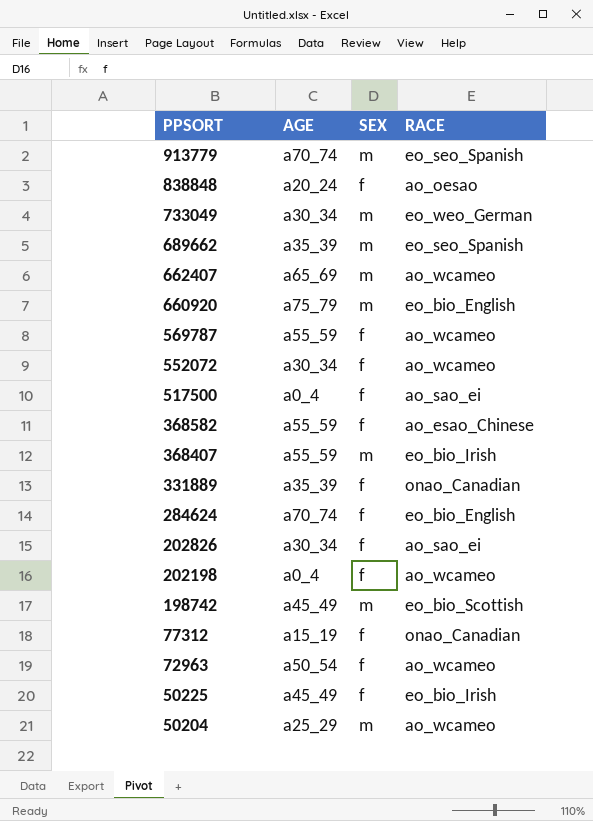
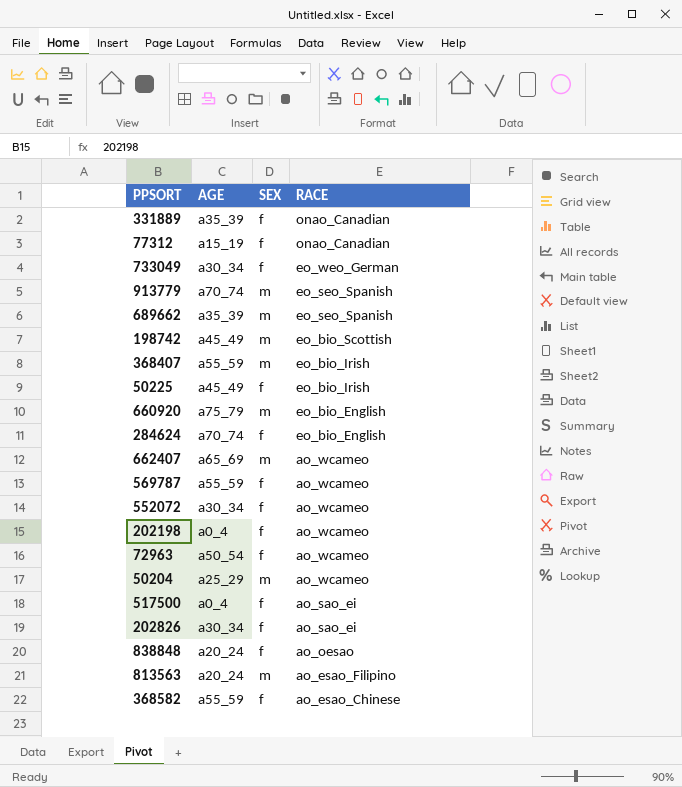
row order: PPSORT descending -> RACE descending
733049 | SEX: m -> f
row 813563: none -> a20_24 | m | ao_esao_Filipino

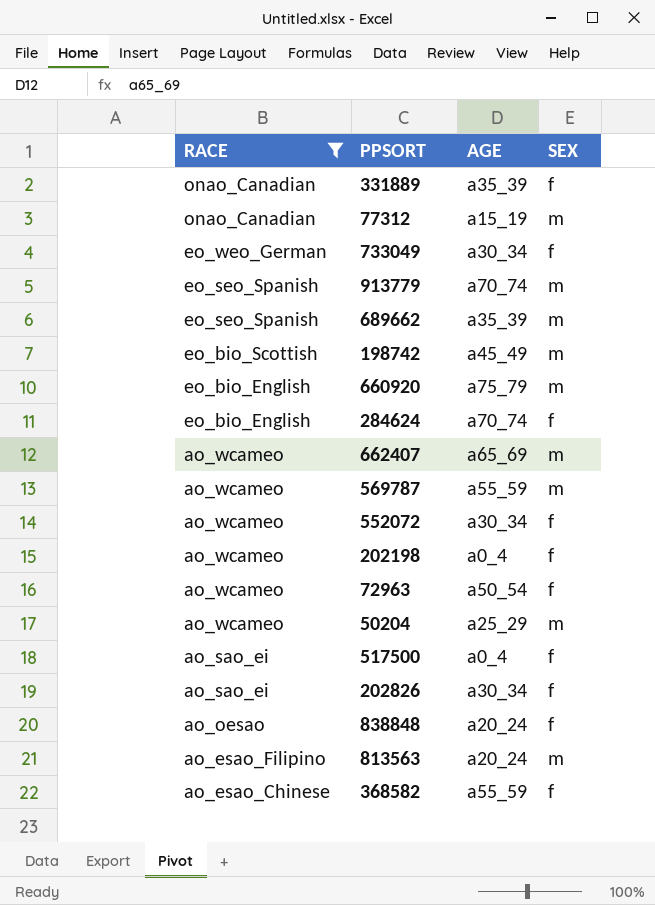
filter: none -> RACE != eo_bio_Irish
column RACE | position: 4 -> 1
77312 | SEX: f -> m
569787 | SEX: f -> m

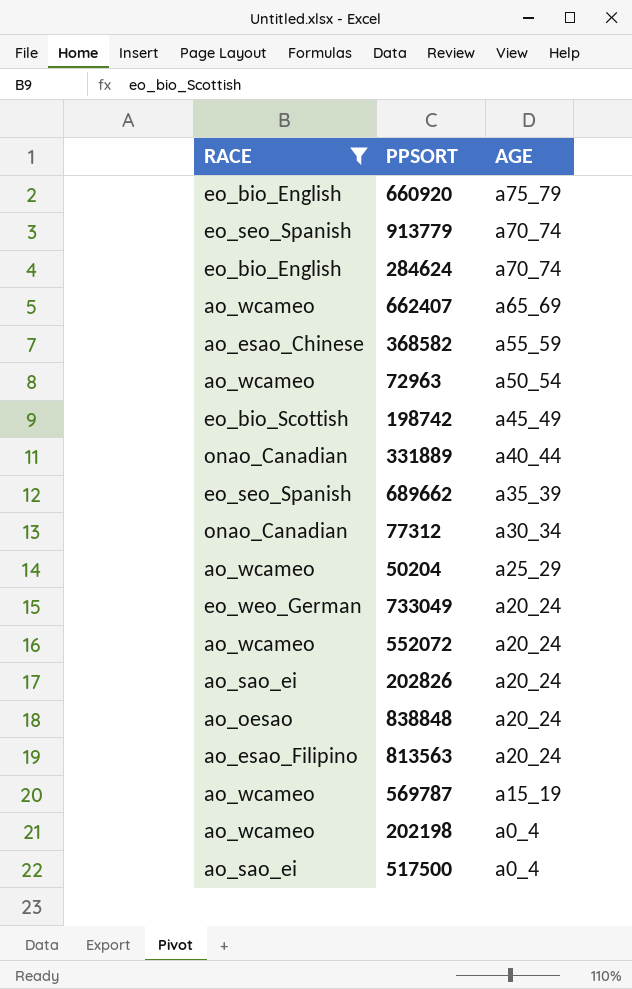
row order: RACE descending -> AGE descending
column SEX | position: 4 -> none
331889 | AGE: a35_39 -> a40_44
77312 | AGE: a15_19 -> a30_34
733049 | AGE: a30_34 -> a20_24
552072 | AGE: a30_34 -> a20_24
202826 | AGE: a30_34 -> a20_24
569787 | AGE: a55_59 -> a15_19

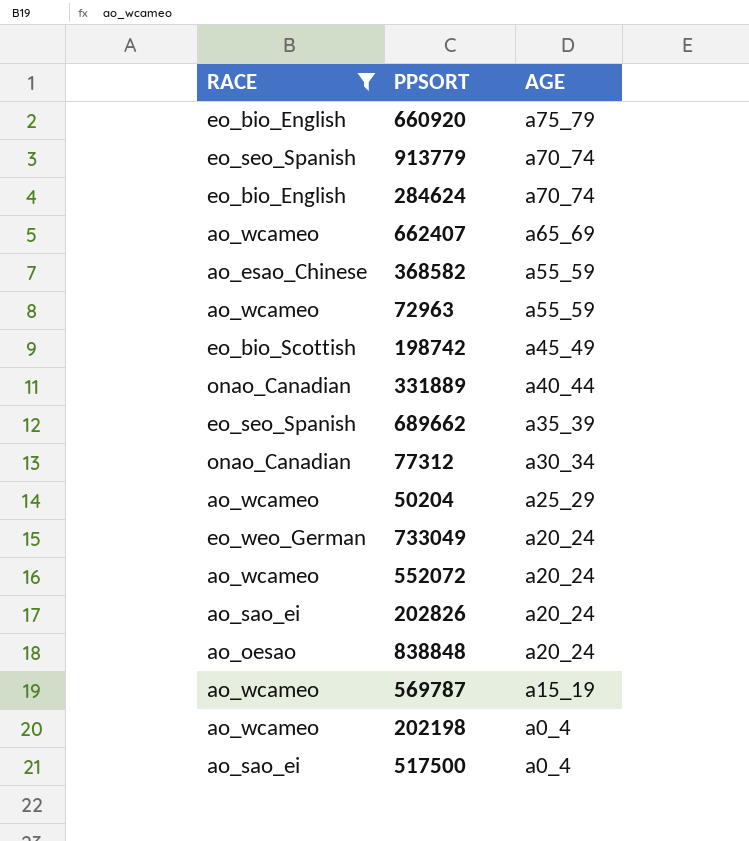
row 813563: ao_esao_Filipino | a20_24 -> none
72963 | AGE: a50_54 -> a55_59

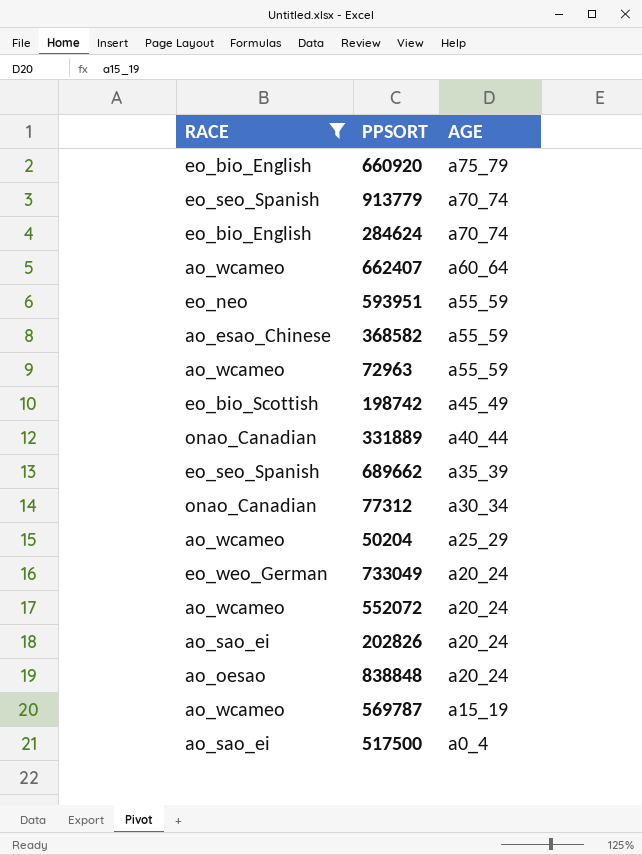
row 202198: ao_wcameo | a0_4 -> none
662407 | AGE: a65_69 -> a60_64
row 593951: none -> eo_neo | a55_59

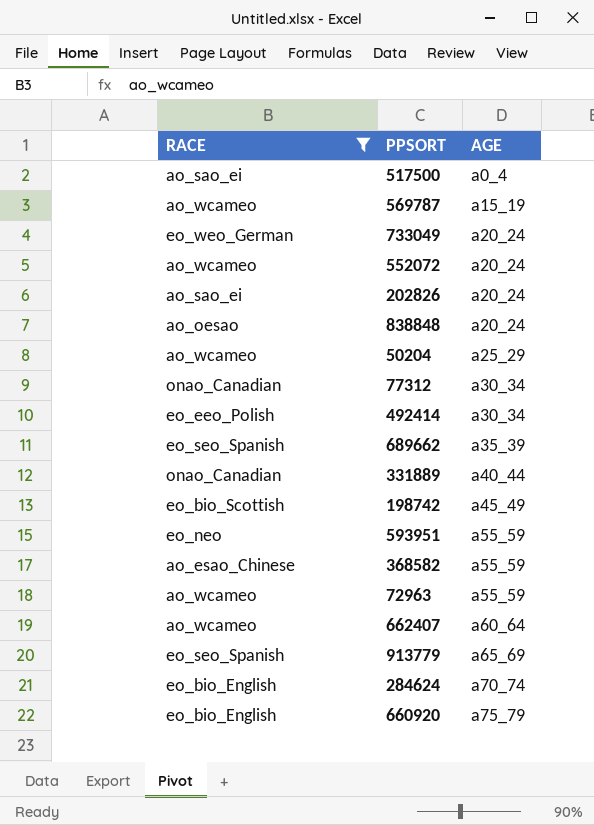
row order: AGE descending -> AGE ascending
row 492414: none -> eo_eeo_Polish | a30_34
913779 | AGE: a70_74 -> a65_69

